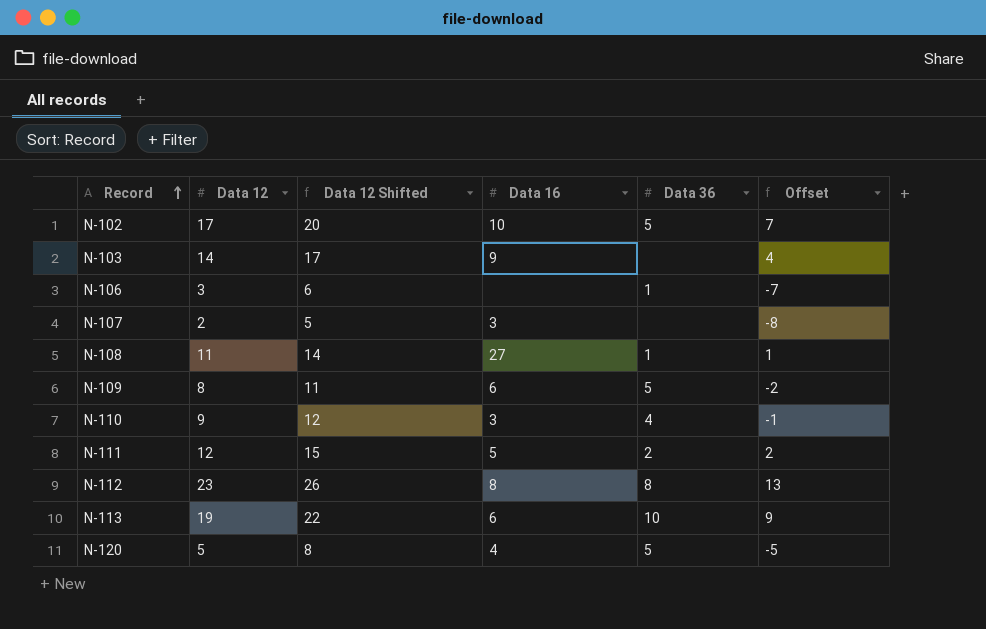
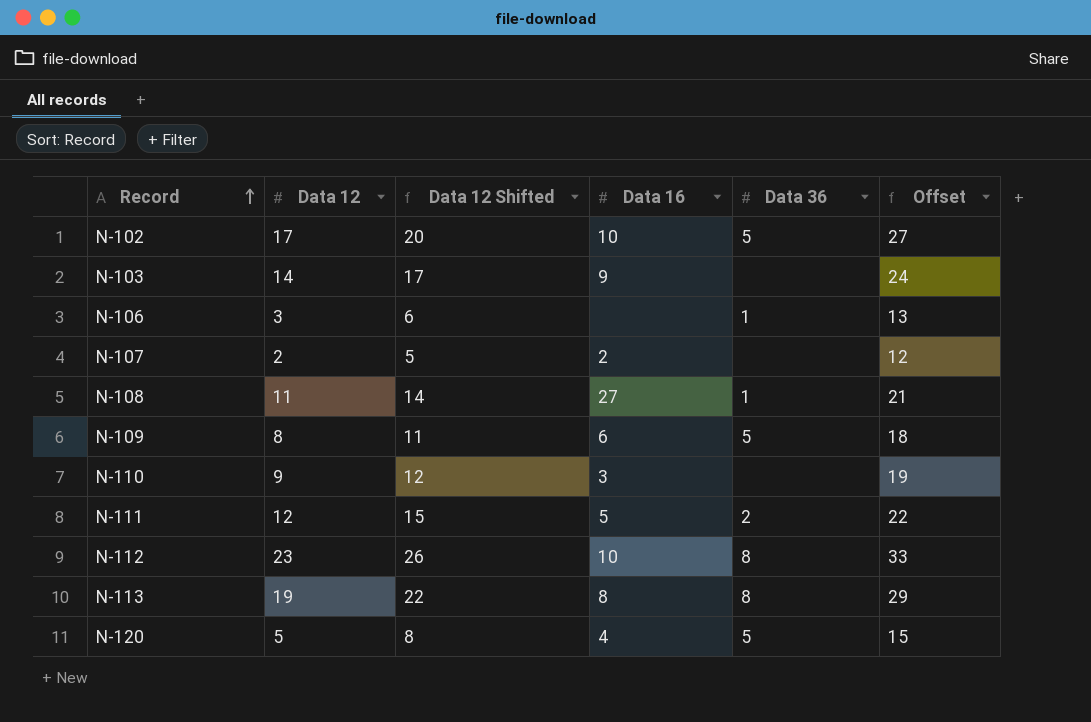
column Offset | formula: [Data 12] - 10 -> [Data 12] + 10
N-107 | Data 16: 3 -> 2
N-110 | Data 36: 4 -> none
N-112 | Data 16: 8 -> 10
N-113 | Data 16: 6 -> 8
N-113 | Data 36: 10 -> 8

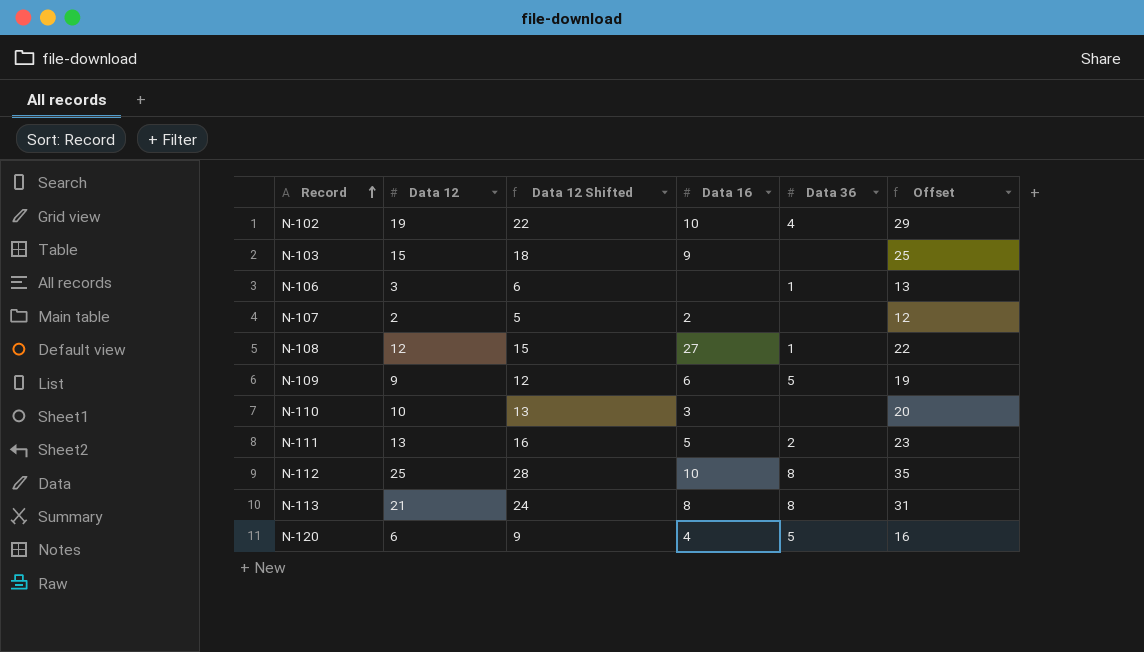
N-102 | Data 12: 17 -> 19
N-102 | Data 12 Shifted: 20 -> 22
N-102 | Data 36: 5 -> 4
N-102 | Offset: 27 -> 29
N-103 | Data 12: 14 -> 15
N-103 | Data 12 Shifted: 17 -> 18
N-103 | Offset: 24 -> 25
N-108 | Data 12: 11 -> 12
N-108 | Data 12 Shifted: 14 -> 15
N-108 | Offset: 21 -> 22
N-109 | Data 12: 8 -> 9
N-109 | Data 12 Shifted: 11 -> 12
N-109 | Offset: 18 -> 19
N-110 | Data 12: 9 -> 10
N-110 | Data 12 Shifted: 12 -> 13
N-110 | Offset: 19 -> 20
N-111 | Data 12: 12 -> 13
N-111 | Data 12 Shifted: 15 -> 16
N-111 | Offset: 22 -> 23
N-112 | Data 12: 23 -> 25
N-112 | Data 12 Shifted: 26 -> 28
N-112 | Offset: 33 -> 35
N-113 | Data 12: 19 -> 21
N-113 | Data 12 Shifted: 22 -> 24
N-113 | Offset: 29 -> 31
N-120 | Data 12: 5 -> 6
N-120 | Data 12 Shifted: 8 -> 9
N-120 | Offset: 15 -> 16

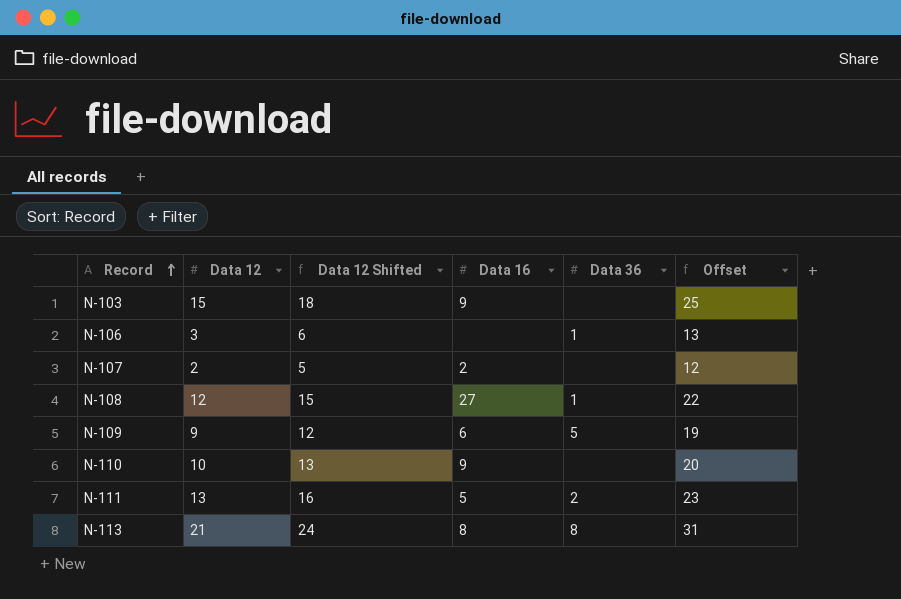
row N-102: 19 | 22 | 10 | 4 | 29 -> none
row N-112: 25 | 28 | 10 | 8 | 35 -> none
row N-120: 6 | 9 | 4 | 5 | 16 -> none
N-110 | Data 16: 3 -> 9

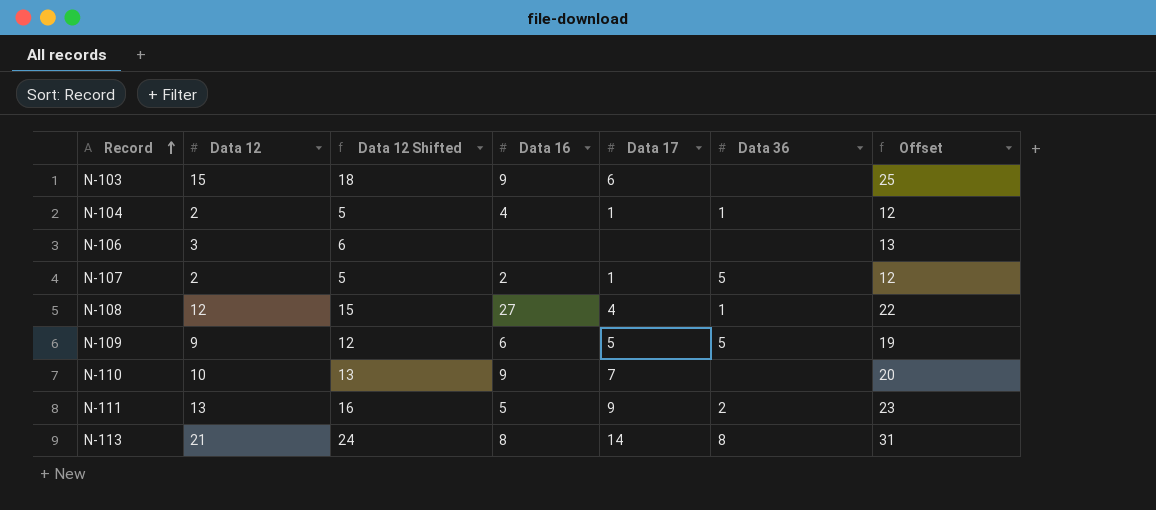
column Data 17 | position: none -> 5
row N-104: none -> 2 | 5 | 4 | 1 | 1 | 12
N-106 | Data 36: 1 -> none
N-107 | Data 36: none -> 5

